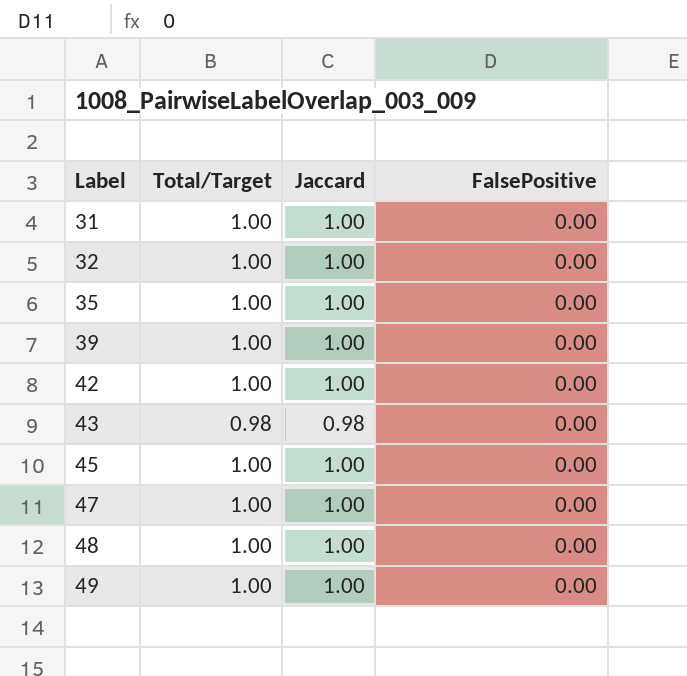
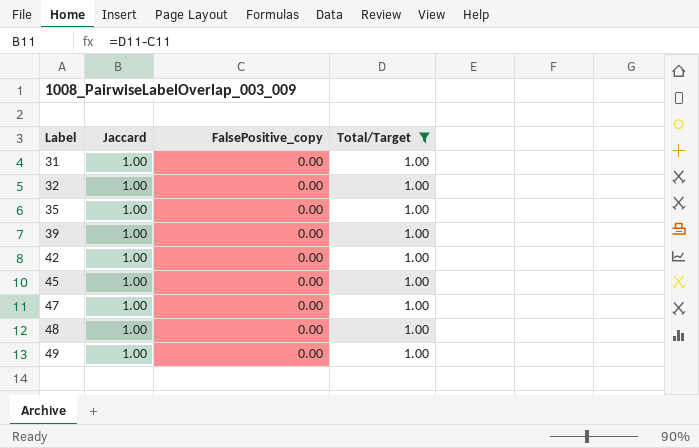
filter: none -> Total/Target = 1.00
column name: FalsePositive -> FalsePositive_copy
column Total/Target | position: 2 -> 4

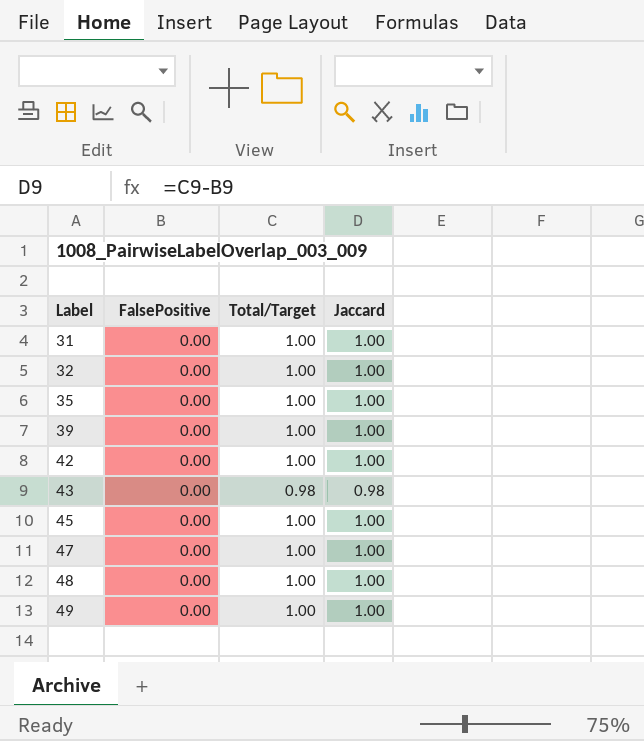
filter: Total/Target = 1.00 -> none
column name: FalsePositive_copy -> FalsePositive
column Jaccard | position: 2 -> 4

